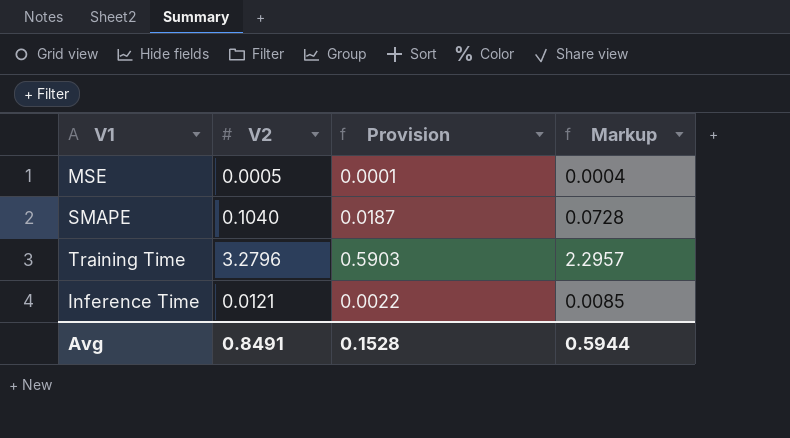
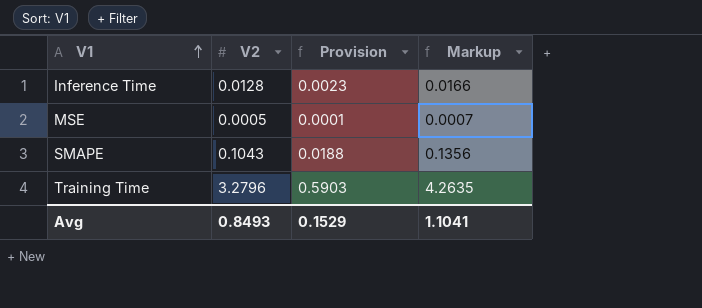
row order: none -> V1 ascending
column Markup | formula: [V2] * 0.7 -> [V2] * 1.3
Inference Time | V2: 0.0121 -> 0.0128
Inference Time | Provision: 0.0022 -> 0.0023
SMAPE | V2: 0.1040 -> 0.1043
SMAPE | Provision: 0.0187 -> 0.0188
Avg | V2: 0.8491 -> 0.8493
Avg | Provision: 0.1528 -> 0.1529
Avg | Markup: 0.5944 -> 1.1041

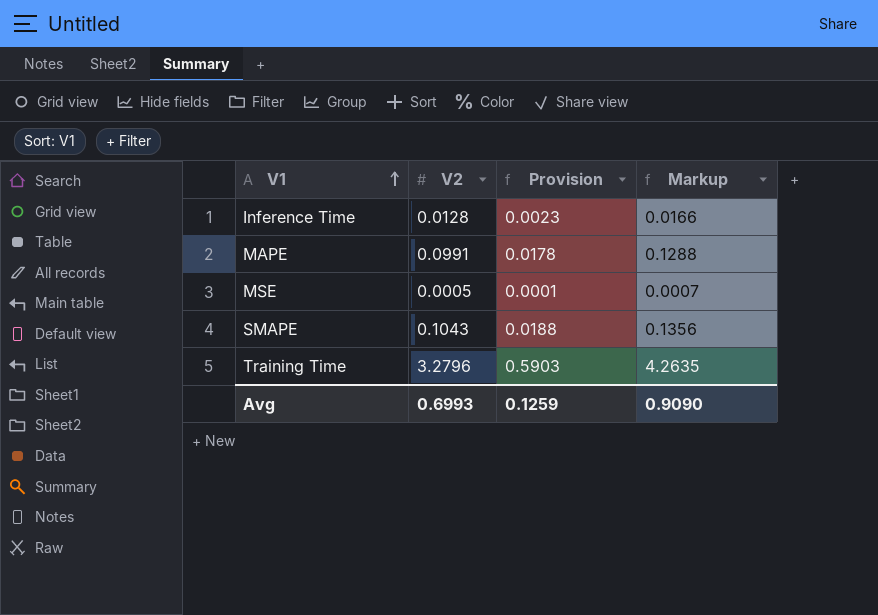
row MAPE: none -> 0.0991 | 0.0178 | 0.1288
Avg | V2: 0.8493 -> 0.6993
Avg | Provision: 0.1529 -> 0.1259
Avg | Markup: 1.1041 -> 0.9090

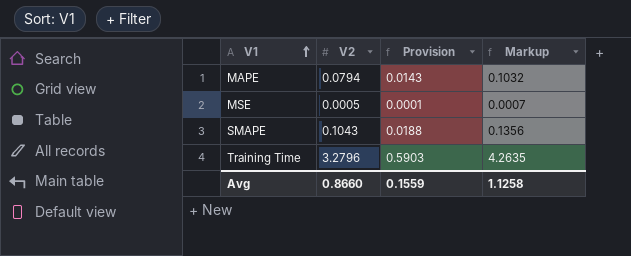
row Inference Time: 0.0128 | 0.0023 | 0.0166 -> none
MAPE | V2: 0.0991 -> 0.0794
MAPE | Provision: 0.0178 -> 0.0143
MAPE | Markup: 0.1288 -> 0.1032
Avg | V2: 0.6993 -> 0.8660
Avg | Provision: 0.1259 -> 0.1559
Avg | Markup: 0.9090 -> 1.1258

